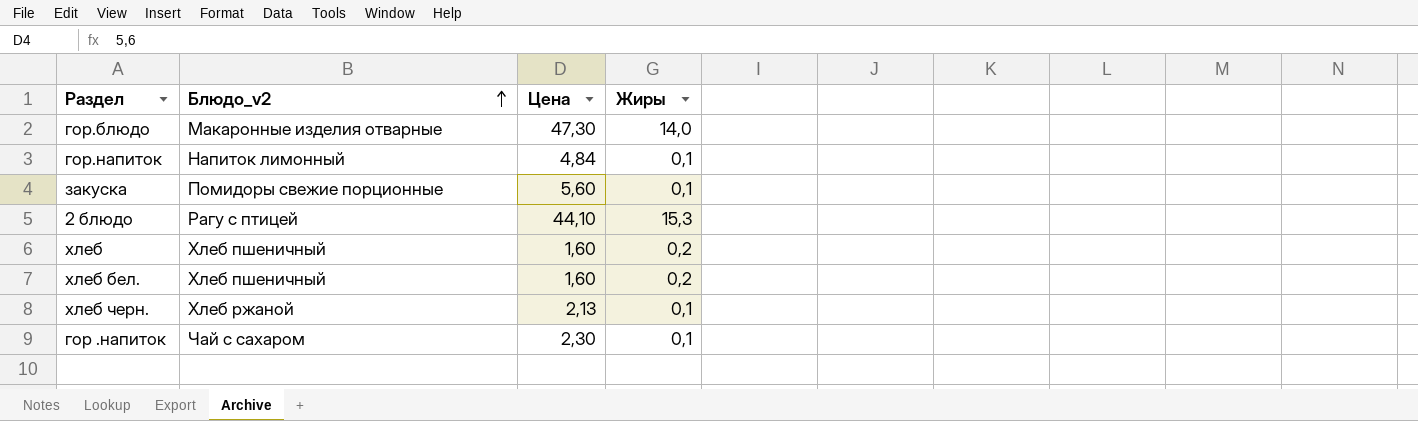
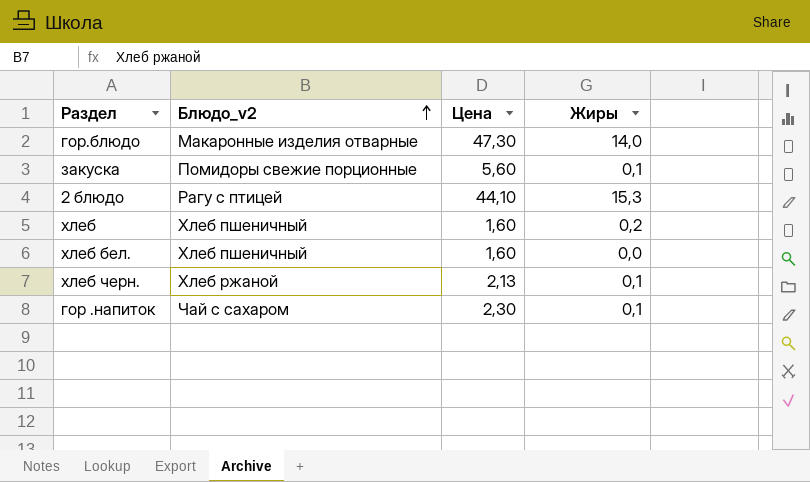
row гор.напиток: Напиток лимонный | 4,84 | 0,1 -> none
хлеб бел. | Жиры: 0,2 -> 0,0

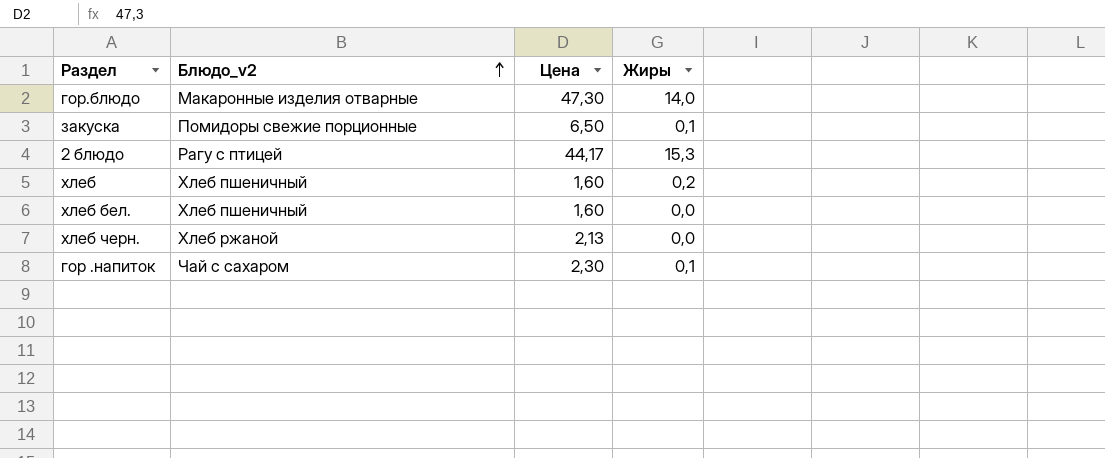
закуска | Цена: 5,60 -> 6,50
2 блюдо | Цена: 44,10 -> 44,17
хлеб черн. | Жиры: 0,1 -> 0,0

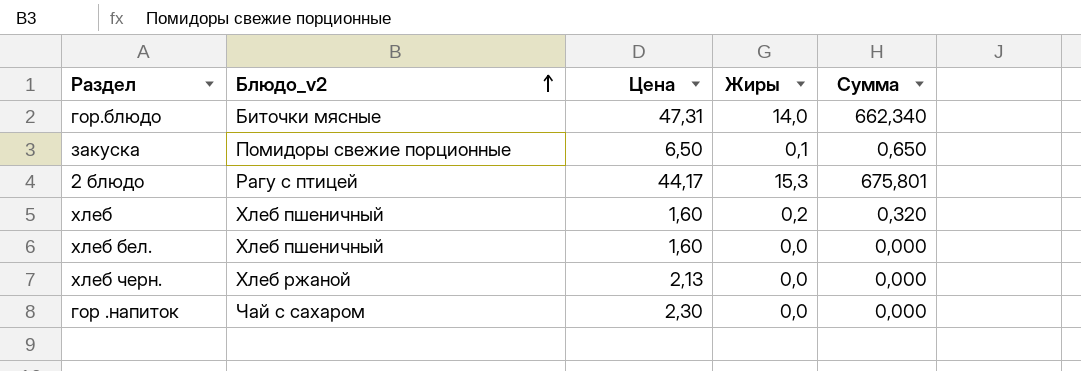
column Сумма | formula: none -> [Цена] * [Жиры]
гор.блюдо | Блюдо_v2: Макаронные изделия отварные -> Биточки мясные
гор.блюдо | Цена: 47,30 -> 47,31
гор .напиток | Жиры: 0,1 -> 0,0

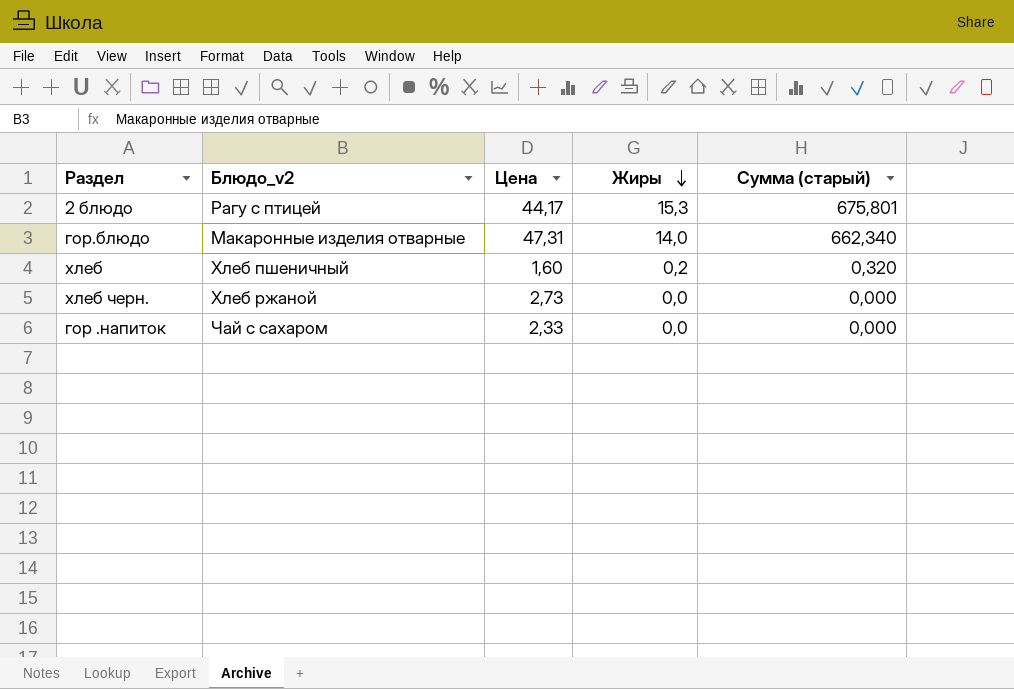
row order: Блюдо_v2 ascending -> Жиры descending
column name: Сумма -> Сумма (старый)
row закуска: Помидоры свежие порционные | 6,50 | 0,1 | 0,650 -> none
row хлеб бел.: Хлеб пшеничный | 1,60 | 0,0 | 0,000 -> none
гор.блюдо | Блюдо_v2: Биточки мясные -> Макаронные изделия отварные
хлеб черн. | Цена: 2,13 -> 2,73
гор .напиток | Цена: 2,30 -> 2,33

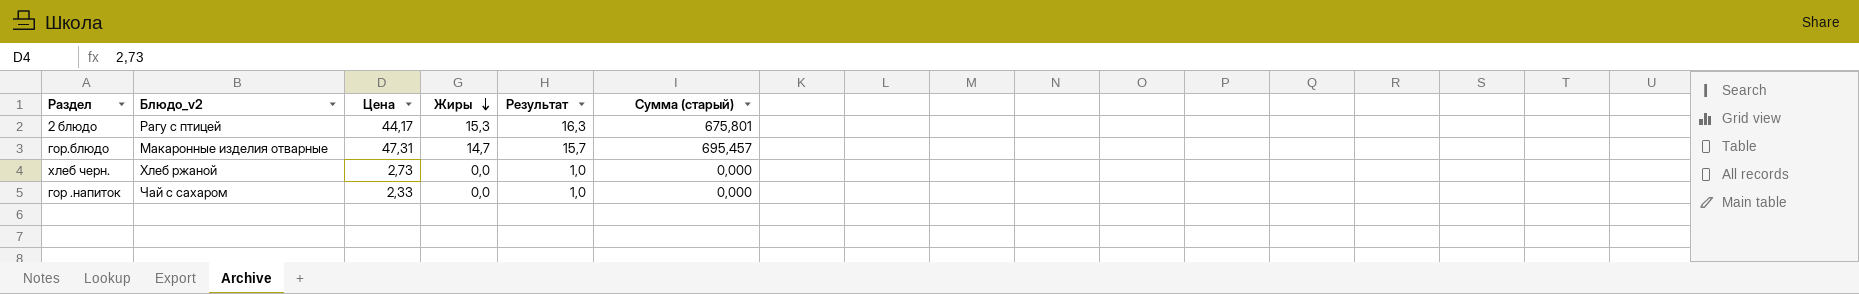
column Результат | formula: none -> [Жиры] + 1
row хлеб: Хлеб пшеничный | 1,60 | 0,2 | 0,320 -> none
гор.блюдо | Жиры: 14,0 -> 14,7
гор.блюдо | Сумма (старый): 662,340 -> 695,457

